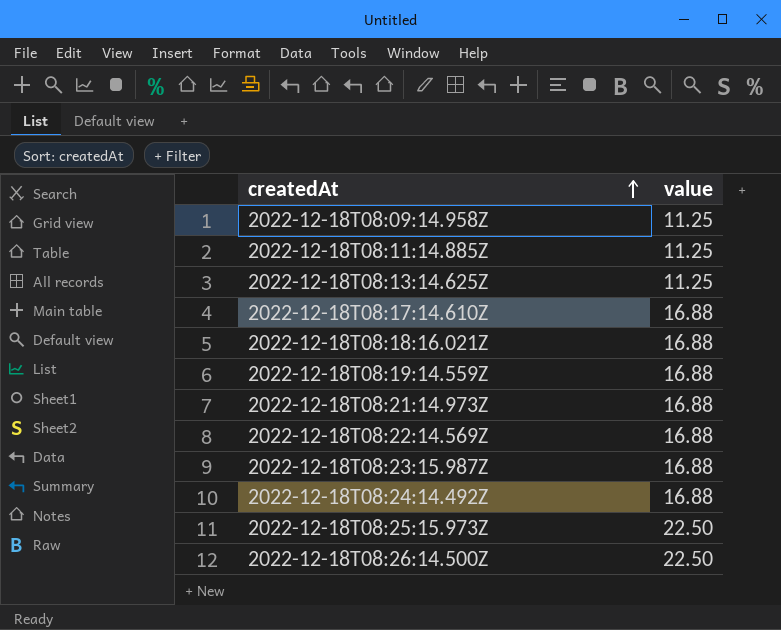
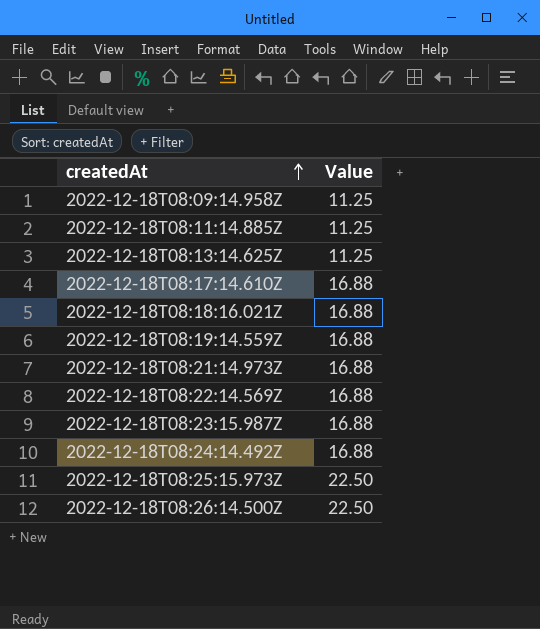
column name: value -> Value

